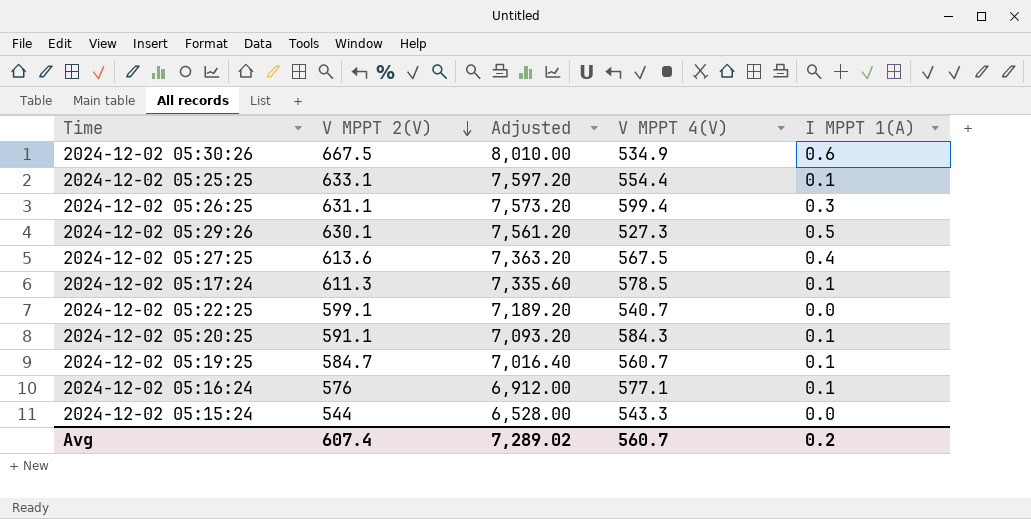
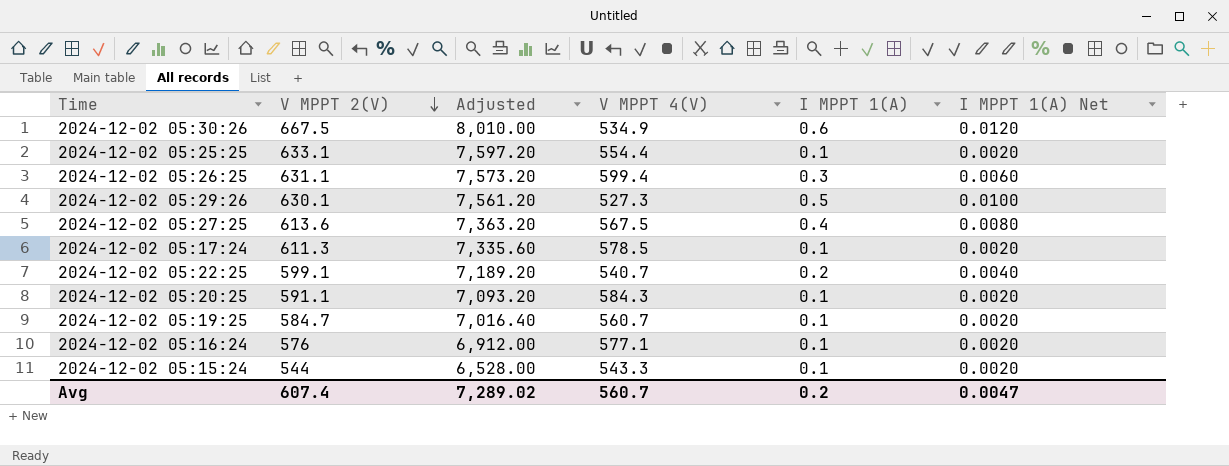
column I MPPT 1(A) Net | formula: none -> [I MPPT 1(A)] * 0.02
2024-12-02 05:22:25 | I MPPT 1(A): 0.0 -> 0.2
2024-12-02 05:15:24 | I MPPT 1(A): 0.0 -> 0.1

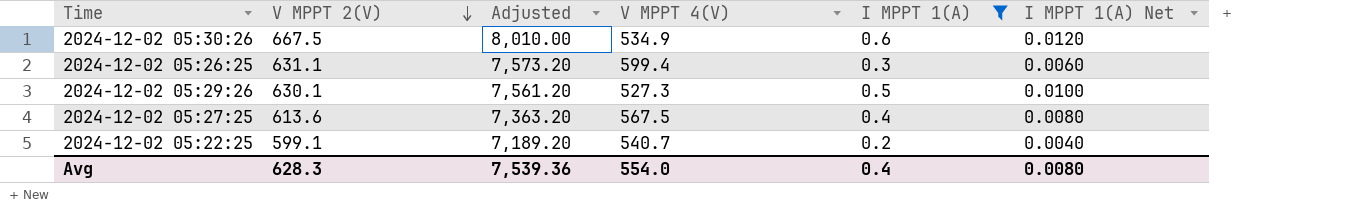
filter: none -> I MPPT 1(A) != 0.1
Avg | V MPPT 2(V): 607.4 -> 628.3
Avg | Adjusted: 7,289.02 -> 7,539.36
Avg | V MPPT 4(V): 560.7 -> 554.0
Avg | I MPPT 1(A): 0.2 -> 0.4
Avg | I MPPT 1(A) Net: 0.0047 -> 0.0080

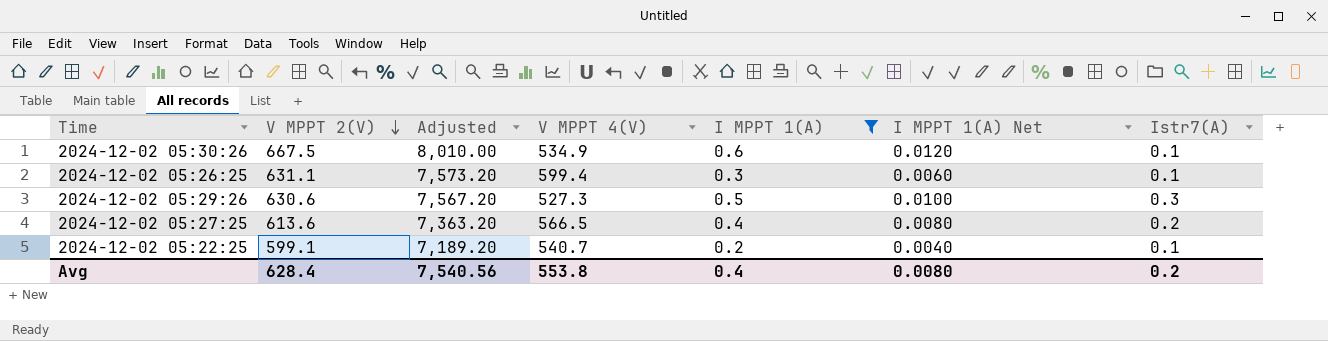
column Istr7(A) | position: none -> 7
2024-12-02 05:29:26 | V MPPT 2(V): 630.1 -> 630.6
2024-12-02 05:29:26 | Adjusted: 7,561.20 -> 7,567.20
2024-12-02 05:27:25 | V MPPT 4(V): 567.5 -> 566.5
Avg | V MPPT 2(V): 628.3 -> 628.4
Avg | Adjusted: 7,539.36 -> 7,540.56
Avg | V MPPT 4(V): 554.0 -> 553.8

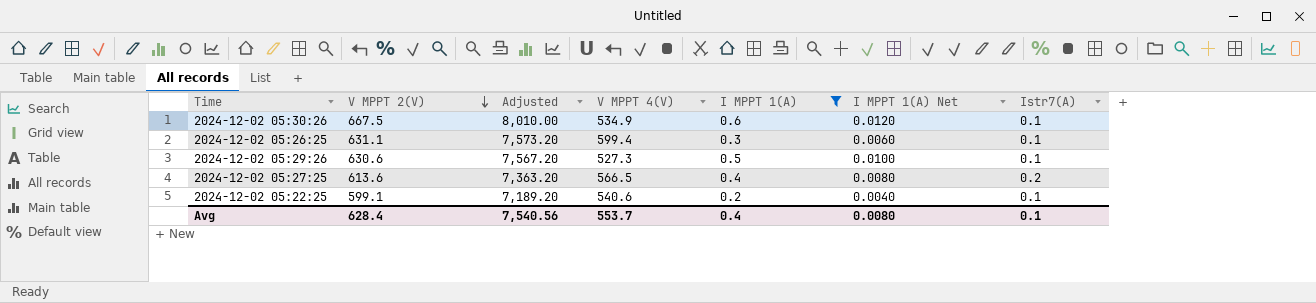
2024-12-02 05:29:26 | Istr7(A): 0.3 -> 0.1
2024-12-02 05:22:25 | V MPPT 4(V): 540.7 -> 540.6
Avg | V MPPT 4(V): 553.8 -> 553.7
Avg | Istr7(A): 0.2 -> 0.1

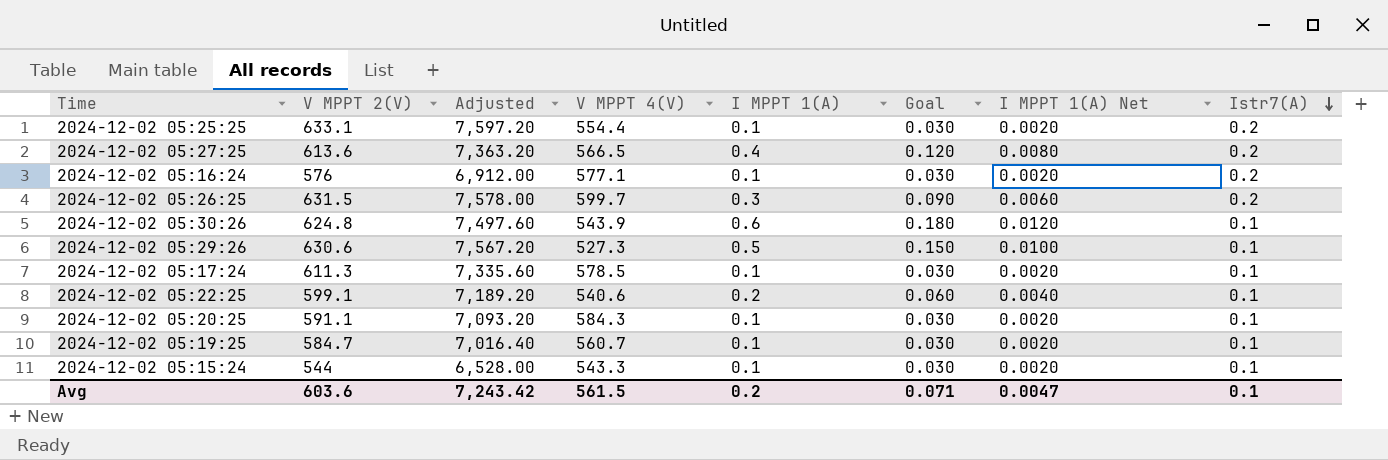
filter: I MPPT 1(A) != 0.1 -> none
row order: V MPPT 2(V) descending -> Istr7(A) descending
column Goal | formula: none -> [I MPPT 1(A)] * 0.3
2024-12-02 05:26:25 | V MPPT 2(V): 631.1 -> 631.5
2024-12-02 05:26:25 | Adjusted: 7,573.20 -> 7,578.00
2024-12-02 05:26:25 | V MPPT 4(V): 599.4 -> 599.7
2024-12-02 05:26:25 | Istr7(A): 0.1 -> 0.2
2024-12-02 05:30:26 | V MPPT 2(V): 667.5 -> 624.8
2024-12-02 05:30:26 | Adjusted: 8,010.00 -> 7,497.60
2024-12-02 05:30:26 | V MPPT 4(V): 534.9 -> 543.9
Avg | V MPPT 2(V): 628.4 -> 603.6
Avg | Adjusted: 7,540.56 -> 7,243.42
Avg | V MPPT 4(V): 553.7 -> 561.5
Avg | I MPPT 1(A): 0.4 -> 0.2
Avg | I MPPT 1(A) Net: 0.0080 -> 0.0047

